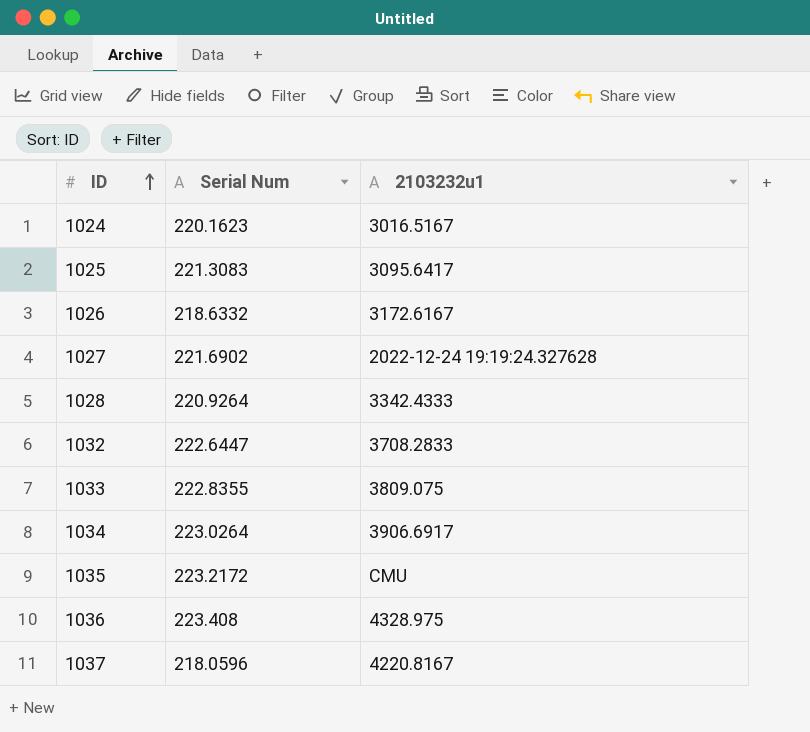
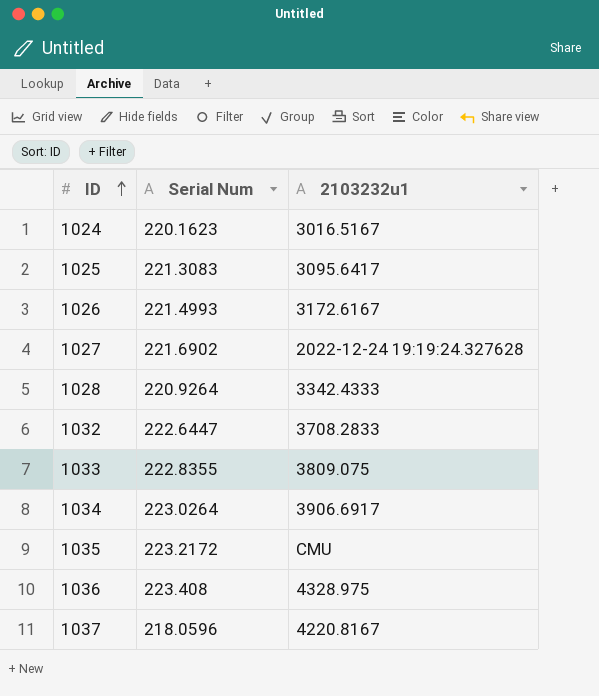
1026 | Serial Num: 218.6332 -> 221.4993

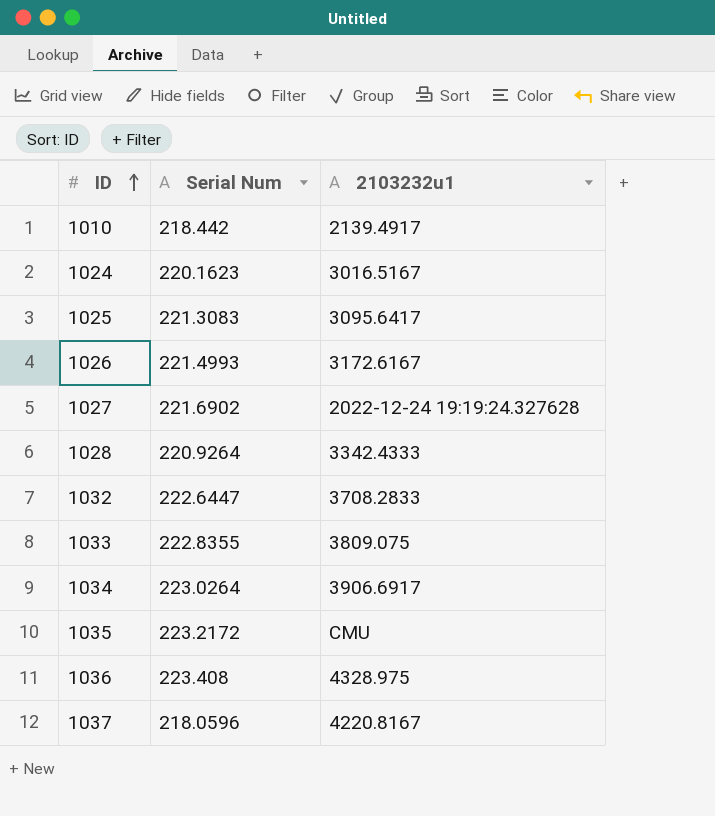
row 1010: none -> 218.442 | 2139.4917

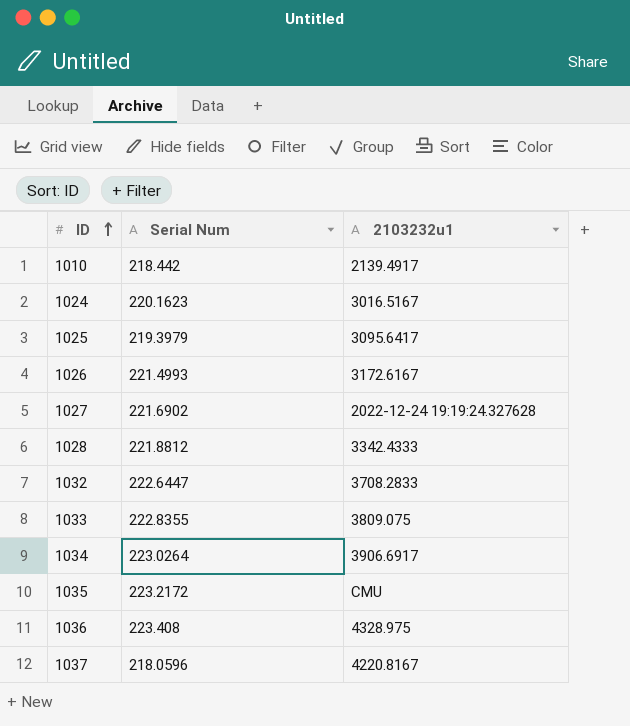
1025 | Serial Num: 221.3083 -> 219.3979
1028 | Serial Num: 220.9264 -> 221.8812

